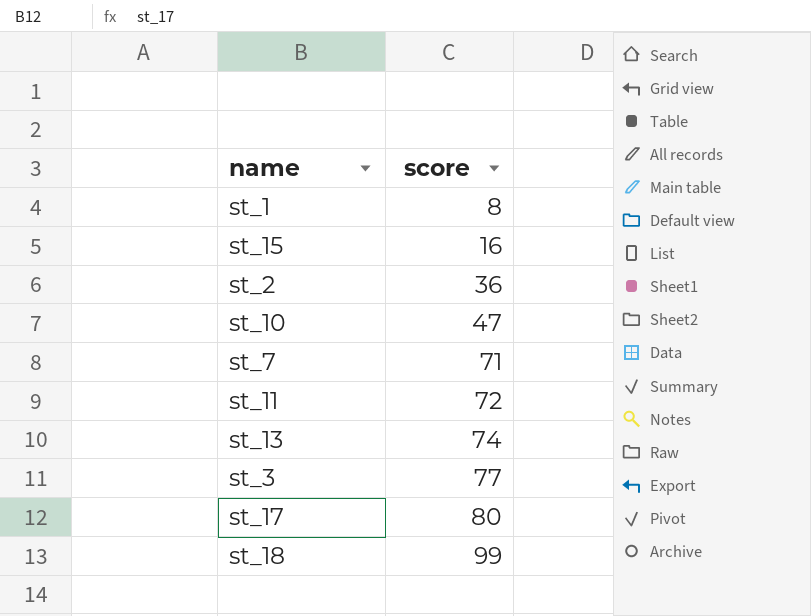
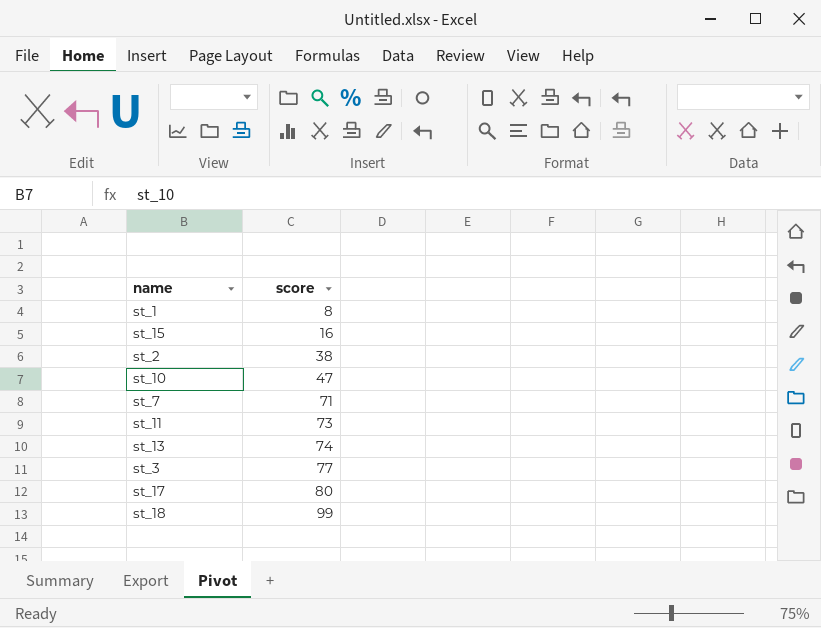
st_2 | score: 36 -> 38
st_11 | score: 72 -> 73

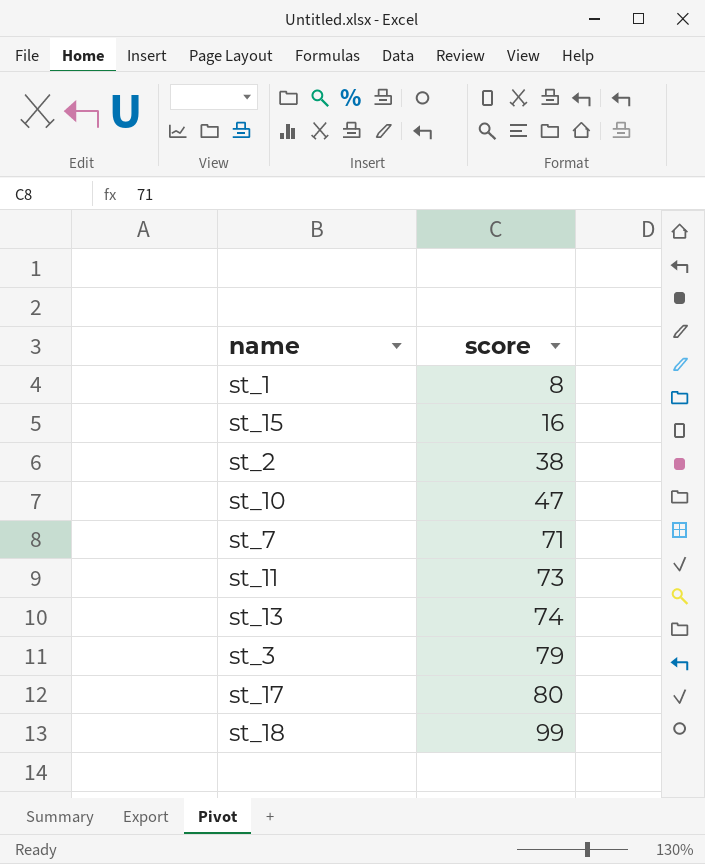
st_3 | score: 77 -> 79

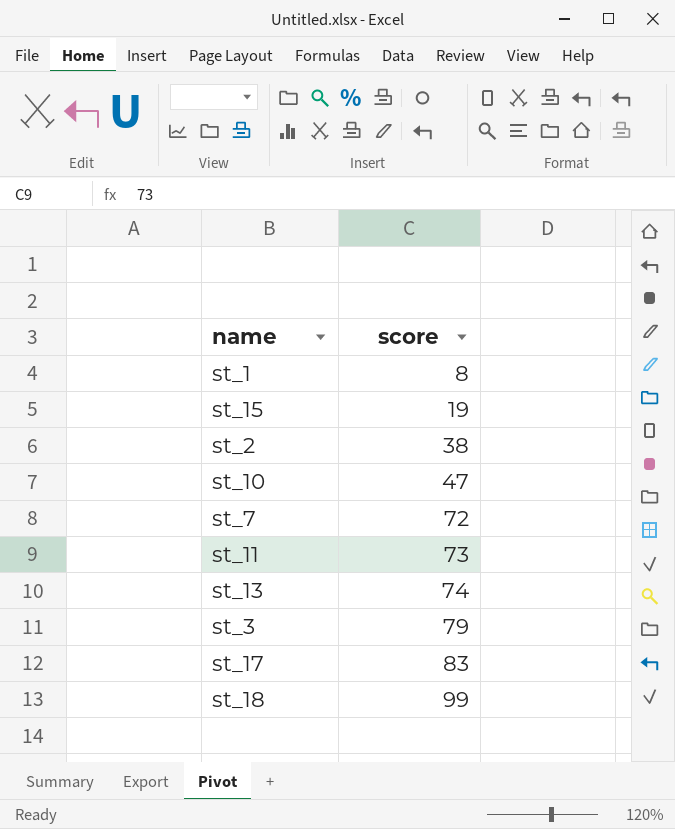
st_15 | score: 16 -> 19
st_7 | score: 71 -> 72
st_17 | score: 80 -> 83

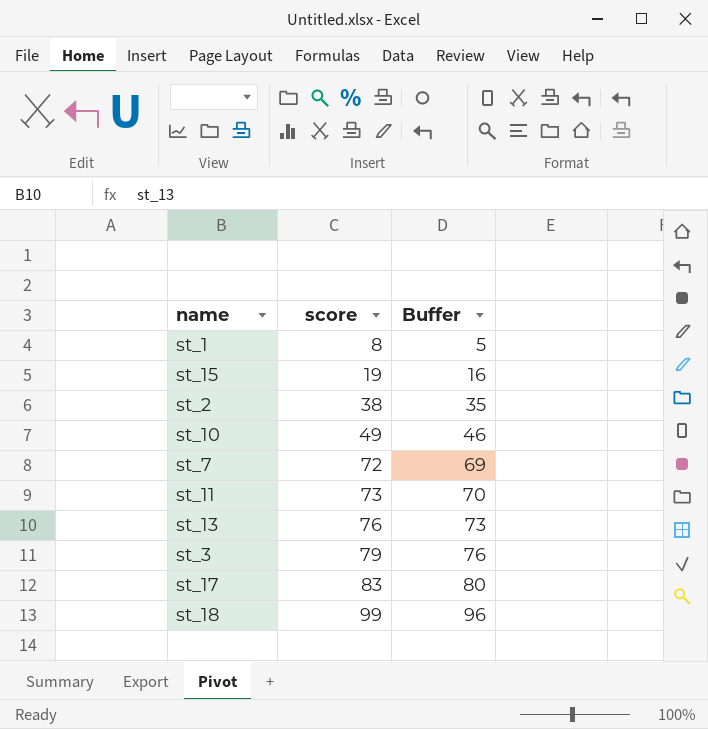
column Buffer | formula: none -> [score] - 3
st_10 | score: 47 -> 49
st_13 | score: 74 -> 76

